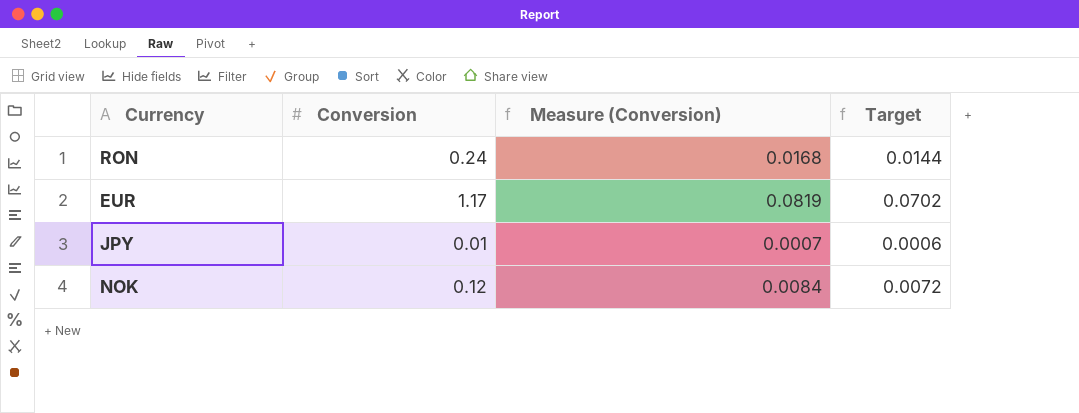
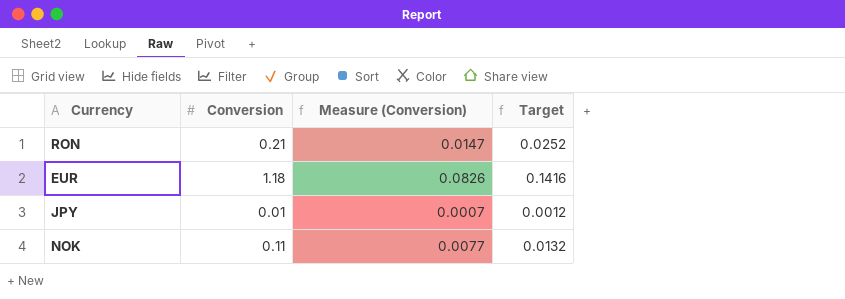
column Target | formula: [Conversion] * 0.06 -> [Conversion] * 0.12
RON | Conversion: 0.24 -> 0.21
RON | Measure (Conversion): 0.0168 -> 0.0147
EUR | Conversion: 1.17 -> 1.18
EUR | Measure (Conversion): 0.0819 -> 0.0826
NOK | Conversion: 0.12 -> 0.11
NOK | Measure (Conversion): 0.0084 -> 0.0077

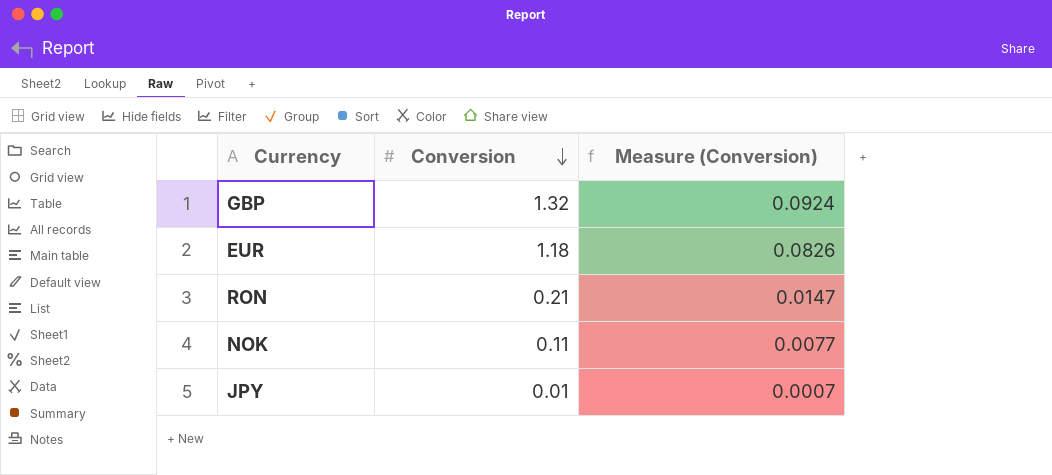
row order: none -> Conversion descending
column Target | formula: [Conversion] * 0.12 -> none
row GBP: none -> 1.32 | 0.0924

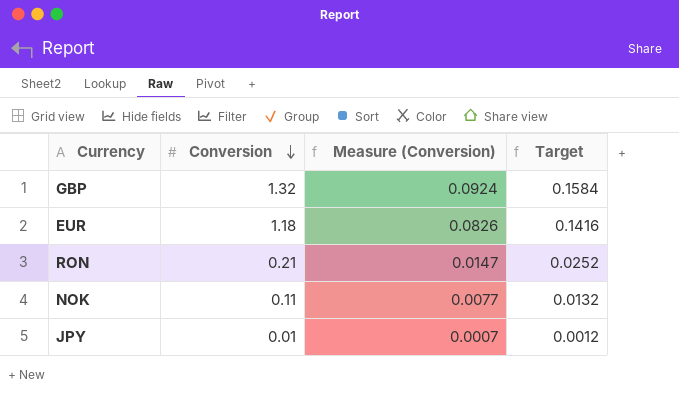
column Target | formula: none -> [Conversion] * 0.12

